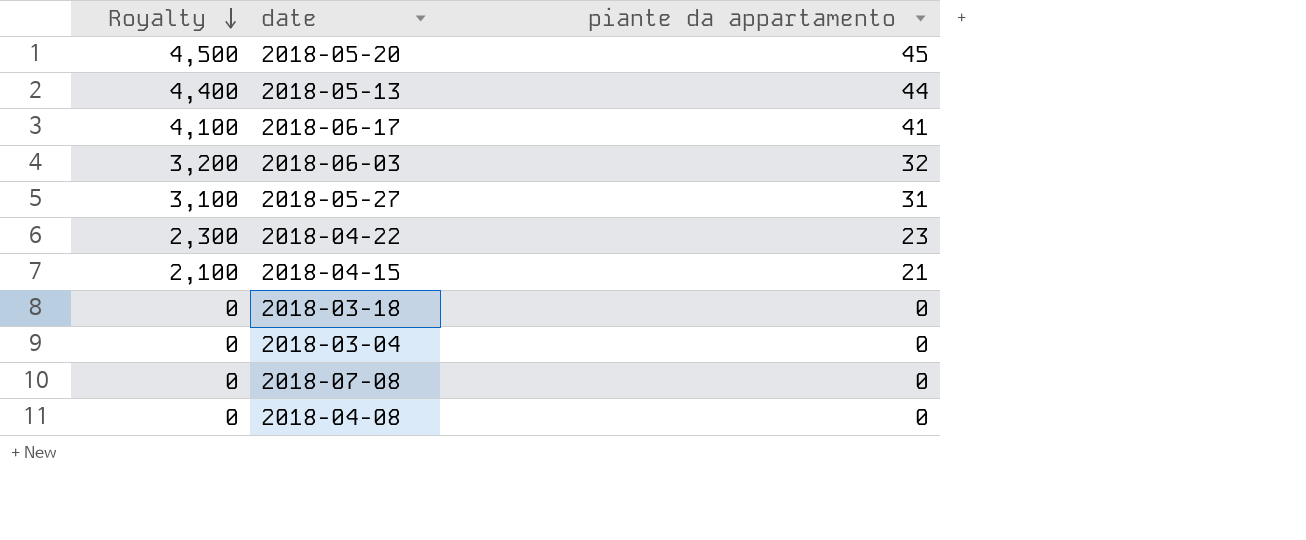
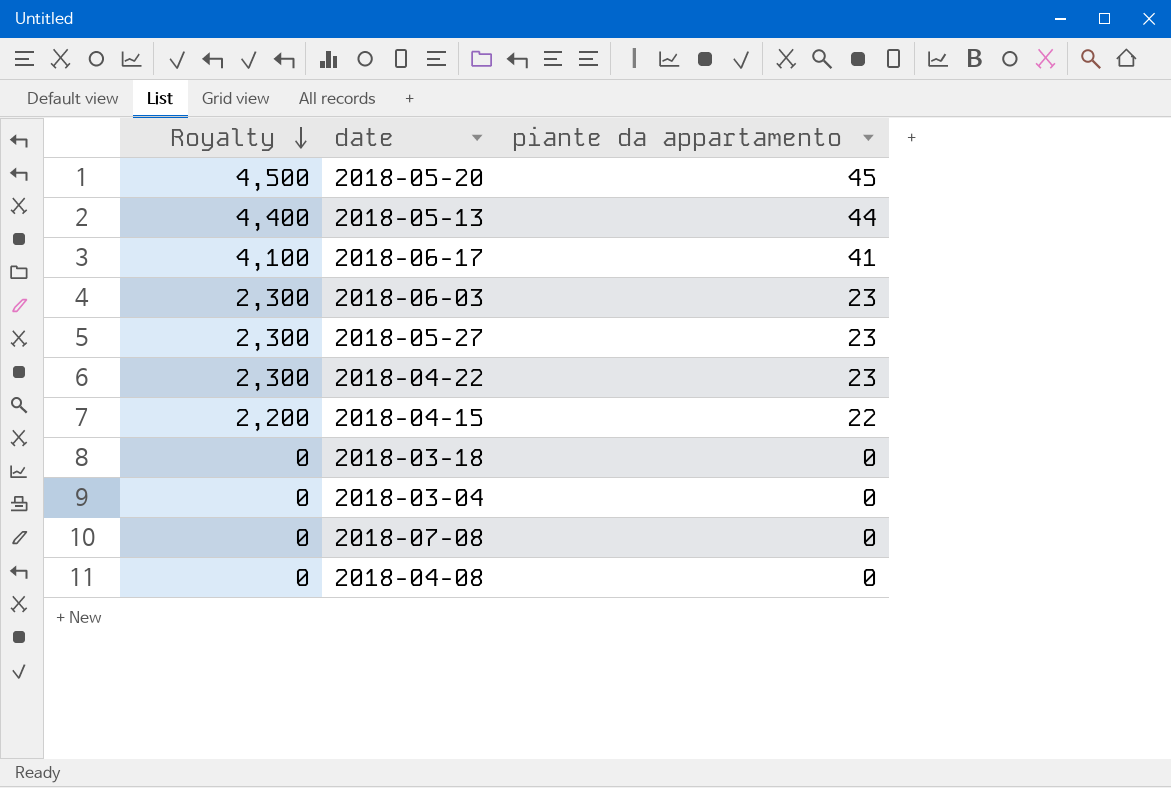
2018-06-03 | Royalty: 3,200 -> 2,300
2018-06-03 | piante da appartamento: 32 -> 23
2018-05-27 | Royalty: 3,100 -> 2,300
2018-05-27 | piante da appartamento: 31 -> 23
2018-04-15 | Royalty: 2,100 -> 2,200
2018-04-15 | piante da appartamento: 21 -> 22

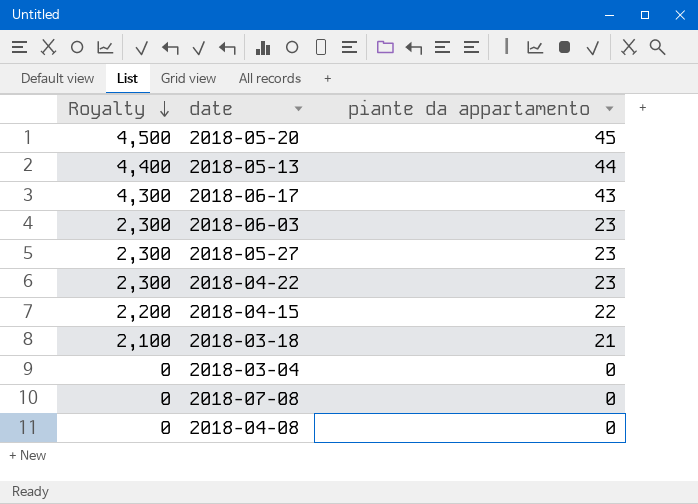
2018-06-17 | Royalty: 4,100 -> 4,300
2018-06-17 | piante da appartamento: 41 -> 43
2018-03-18 | Royalty: 0 -> 2,100
2018-03-18 | piante da appartamento: 0 -> 21

